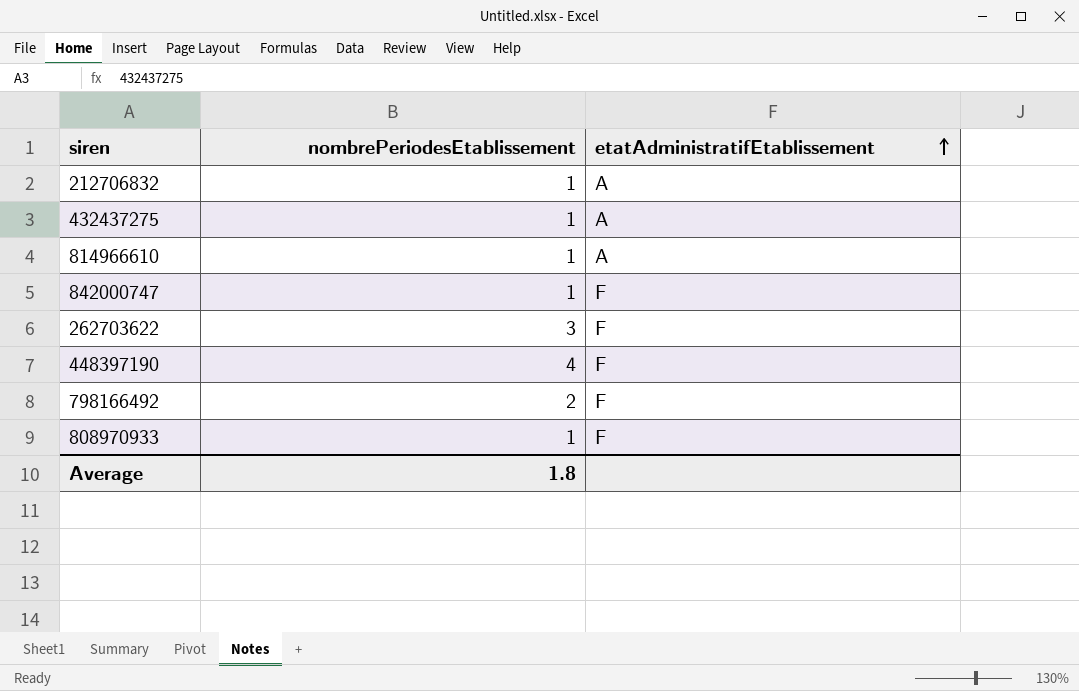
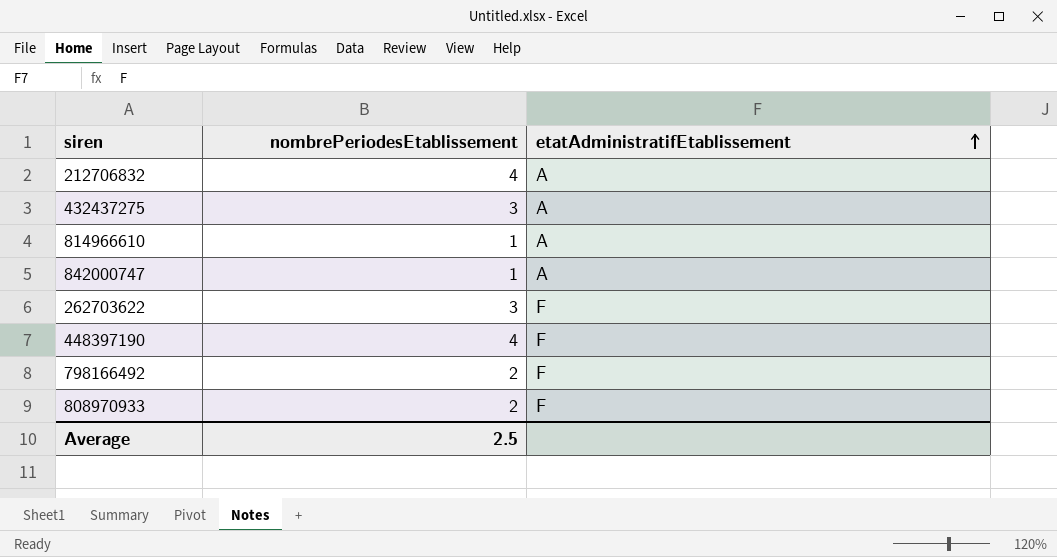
212706832 | nombrePeriodesEtablissement: 1 -> 4
432437275 | nombrePeriodesEtablissement: 1 -> 3
842000747 | etatAdministratifEtablissement: F -> A
808970933 | nombrePeriodesEtablissement: 1 -> 2
Average | nombrePeriodesEtablissement: 1.8 -> 2.5

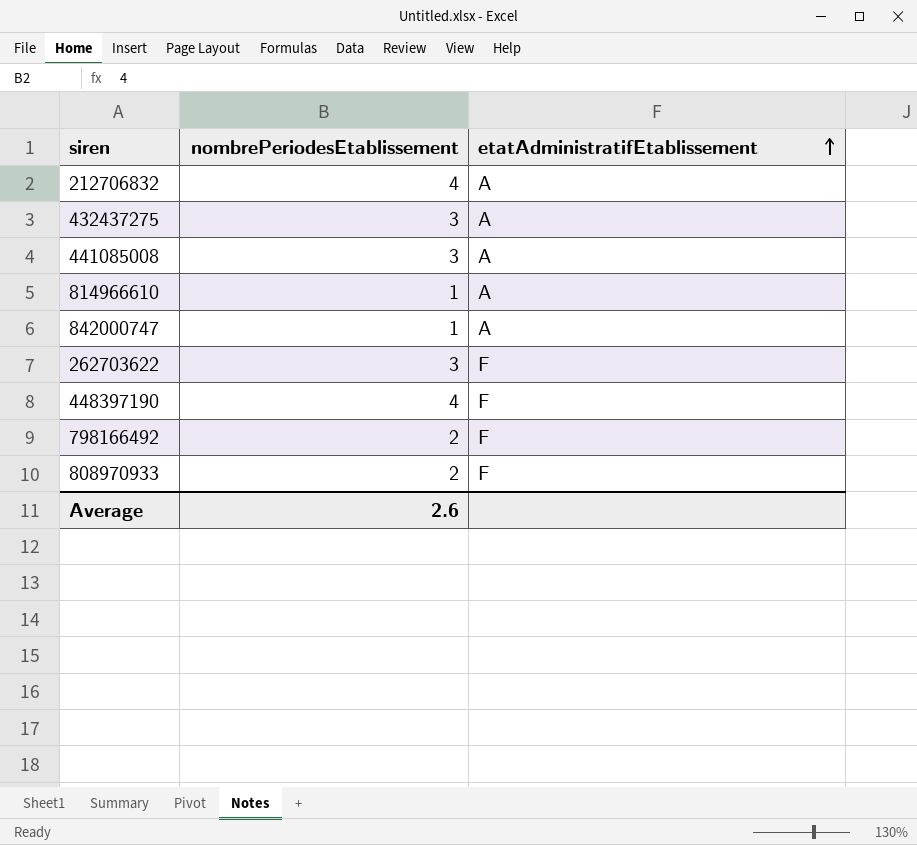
row 441085008: none -> 3 | A
Average | nombrePeriodesEtablissement: 2.5 -> 2.6

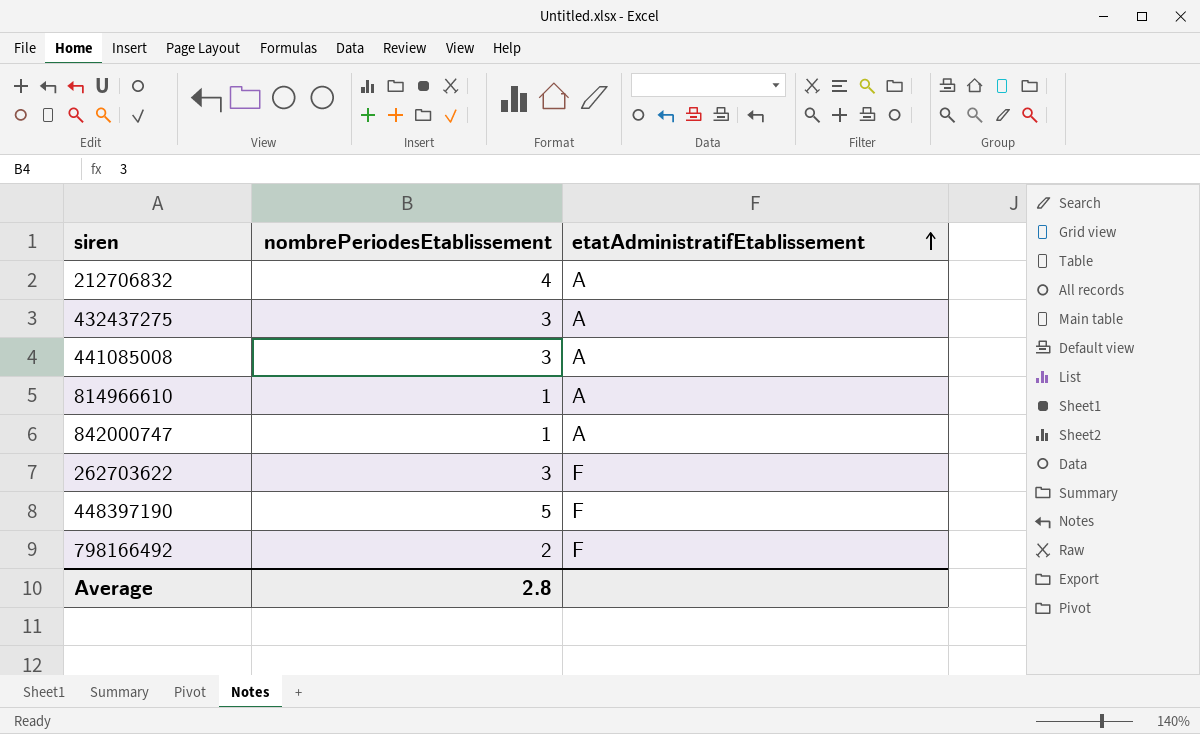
row 808970933: 2 | F -> none
448397190 | nombrePeriodesEtablissement: 4 -> 5
Average | nombrePeriodesEtablissement: 2.6 -> 2.8

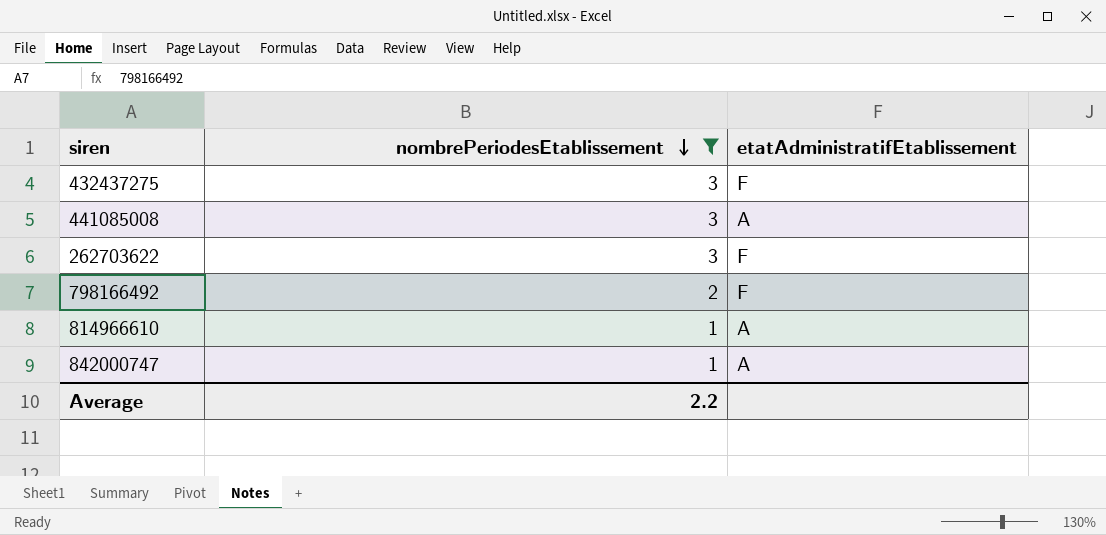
filter: none -> nombrePeriodesEtablissement <= 3
row order: etatAdministratifEtablissement ascending -> nombrePeriodesEtablissement descending
432437275 | etatAdministratifEtablissement: A -> F
Average | nombrePeriodesEtablissement: 2.8 -> 2.2

